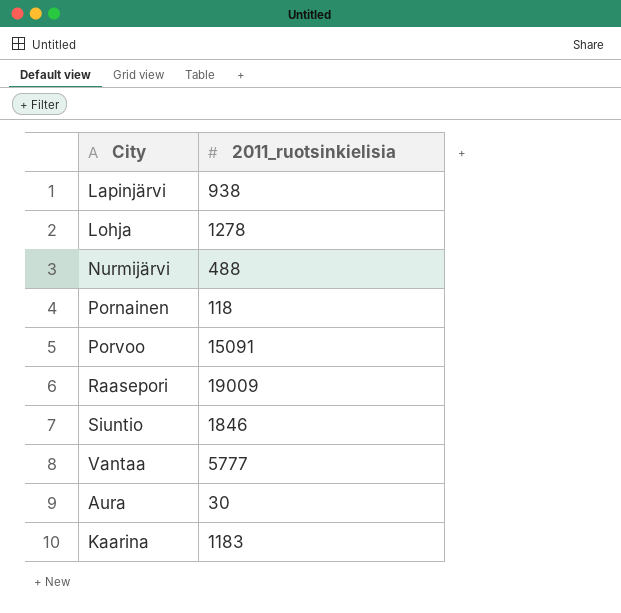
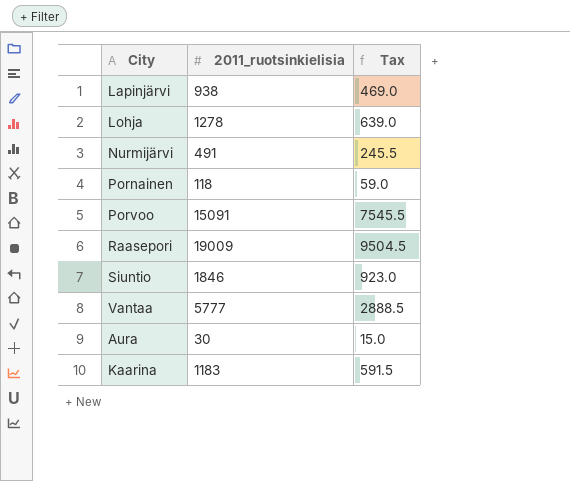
column Tax | formula: none -> [2011_ruotsinkielisia] * 0.5
Nurmijärvi | 2011_ruotsinkielisia: 488 -> 491

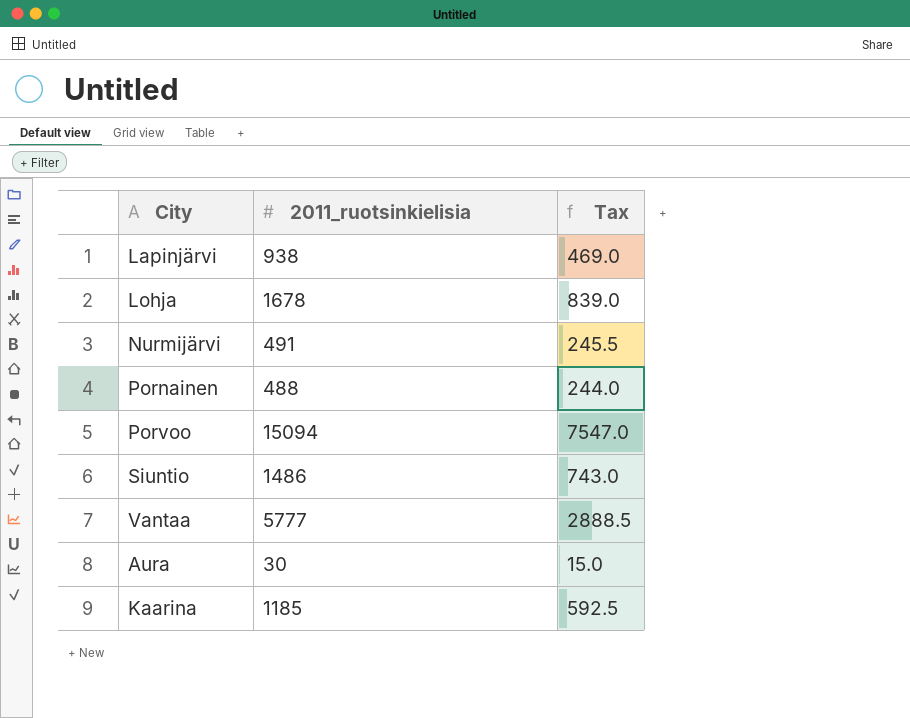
row Raasepori: 19009 | 9504.5 -> none
Lohja | 2011_ruotsinkielisia: 1278 -> 1678
Lohja | Tax: 639.0 -> 839.0
Pornainen | 2011_ruotsinkielisia: 118 -> 488
Pornainen | Tax: 59.0 -> 244.0
Porvoo | 2011_ruotsinkielisia: 15091 -> 15094
Porvoo | Tax: 7545.5 -> 7547.0
Siuntio | 2011_ruotsinkielisia: 1846 -> 1486
Siuntio | Tax: 923.0 -> 743.0
Kaarina | 2011_ruotsinkielisia: 1183 -> 1185
Kaarina | Tax: 591.5 -> 592.5

